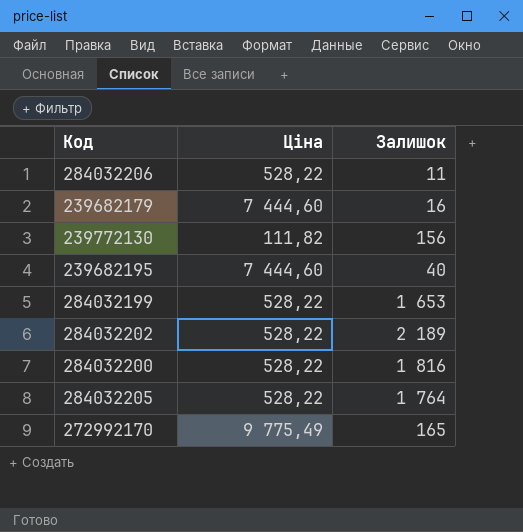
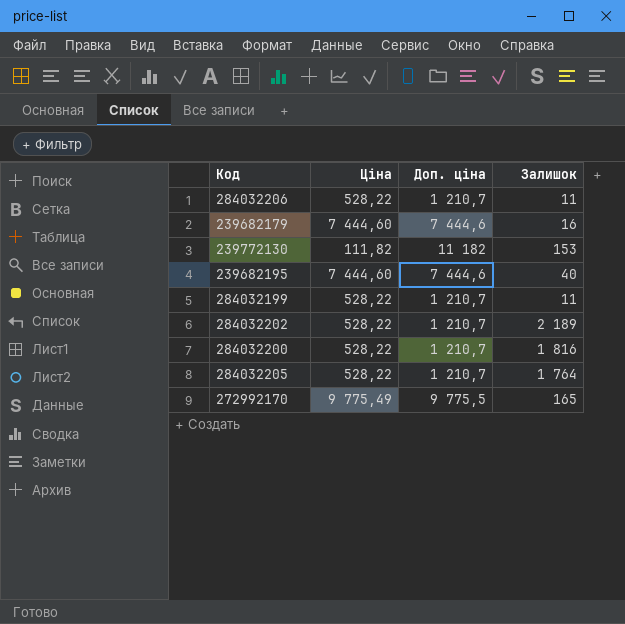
column Доп. ціна | position: none -> 3
239772130 | Залишок: 156 -> 153
284032199 | Залишок: 1 653 -> 11

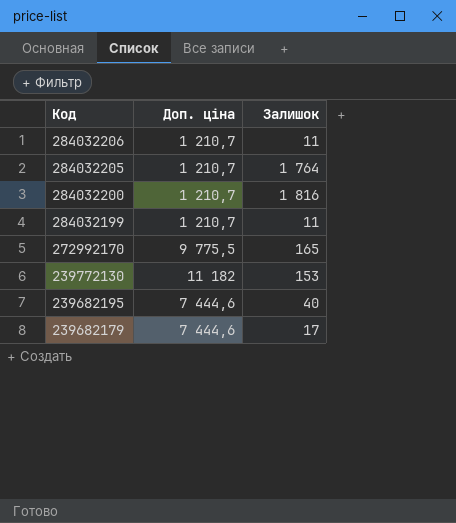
row order: none -> Код descending
column Ціна | position: 2 -> none
row 284032202: 528,22 | 1 210,7 | 2 189 -> none
239682179 | Залишок: 16 -> 17

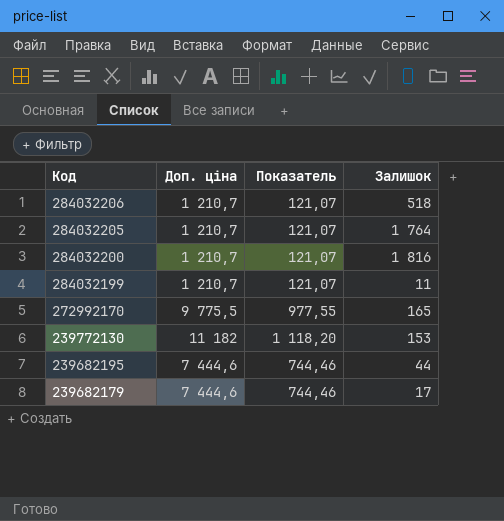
column Показатель | formula: none -> [Доп. ціна] * 0,1
284032206 | Залишок: 11 -> 518
239682195 | Залишок: 40 -> 44

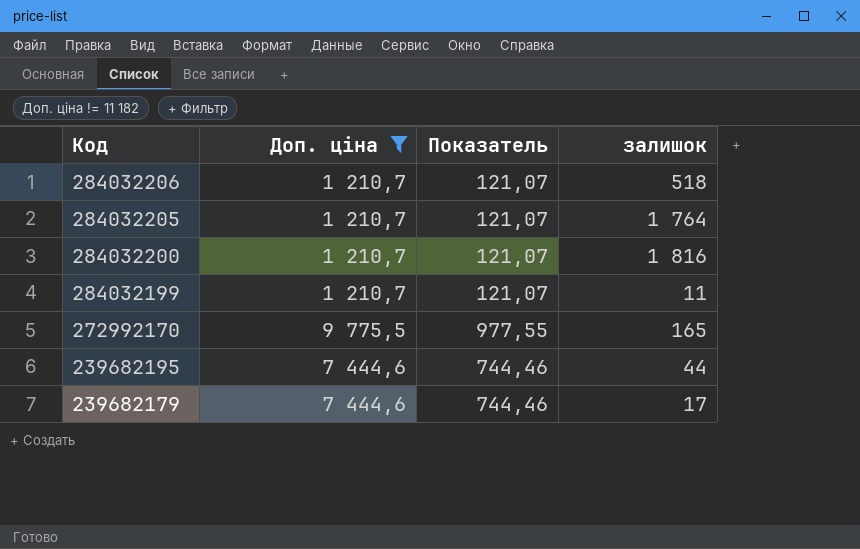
filter: none -> Доп. ціна != 11 182
column name: Залишок -> залишок

